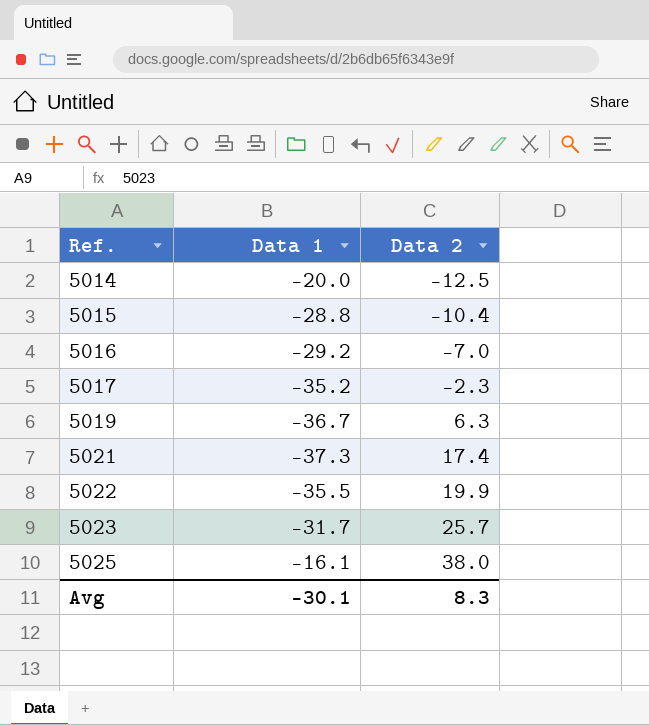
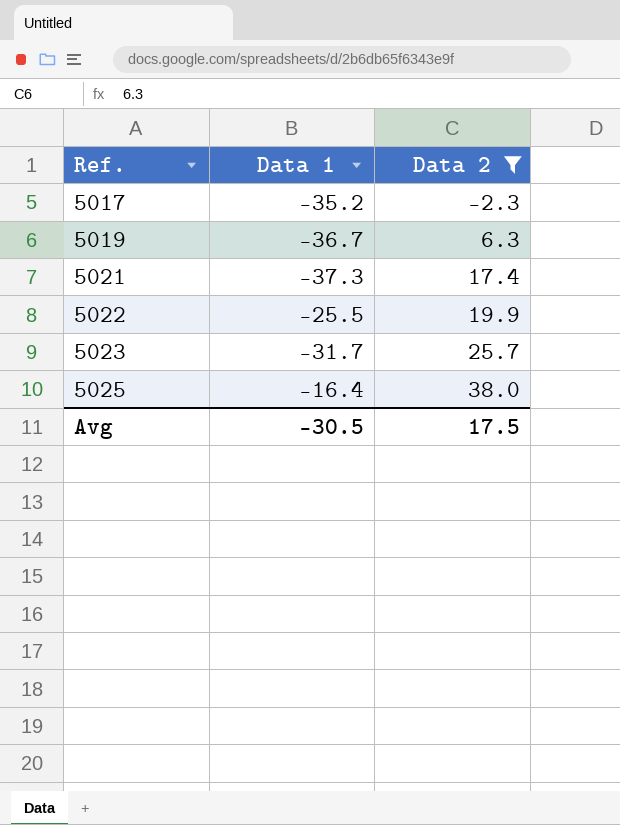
filter: none -> Data 2 >= -2.3
5022 | Data 1: -35.5 -> -25.5
5025 | Data 1: -16.1 -> -16.4
Avg | Data 1: -30.1 -> -30.5
Avg | Data 2: 8.3 -> 17.5

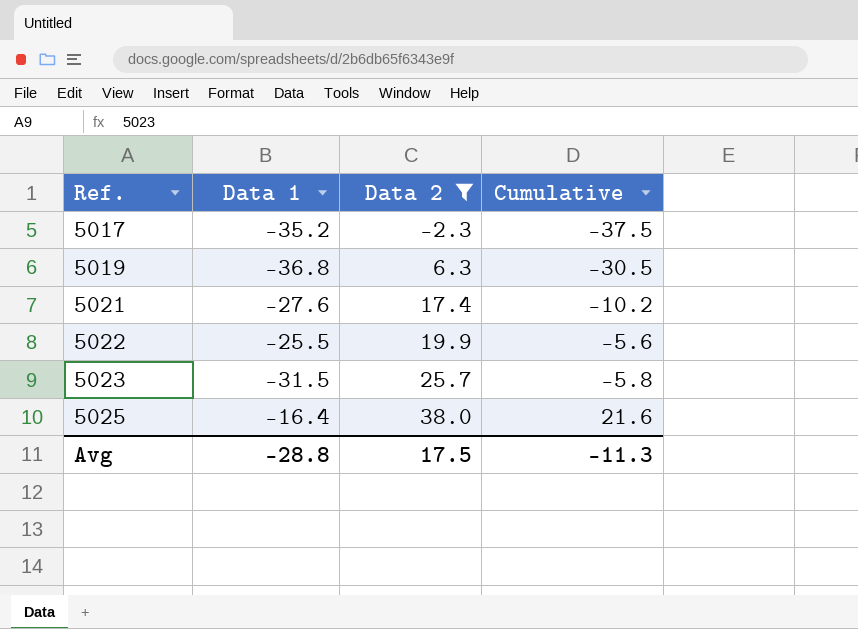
column Cumulative | formula: none -> [Data 1] + [Data 2]
5019 | Data 1: -36.7 -> -36.8
5021 | Data 1: -37.3 -> -27.6
5023 | Data 1: -31.7 -> -31.5
Avg | Data 1: -30.5 -> -28.8

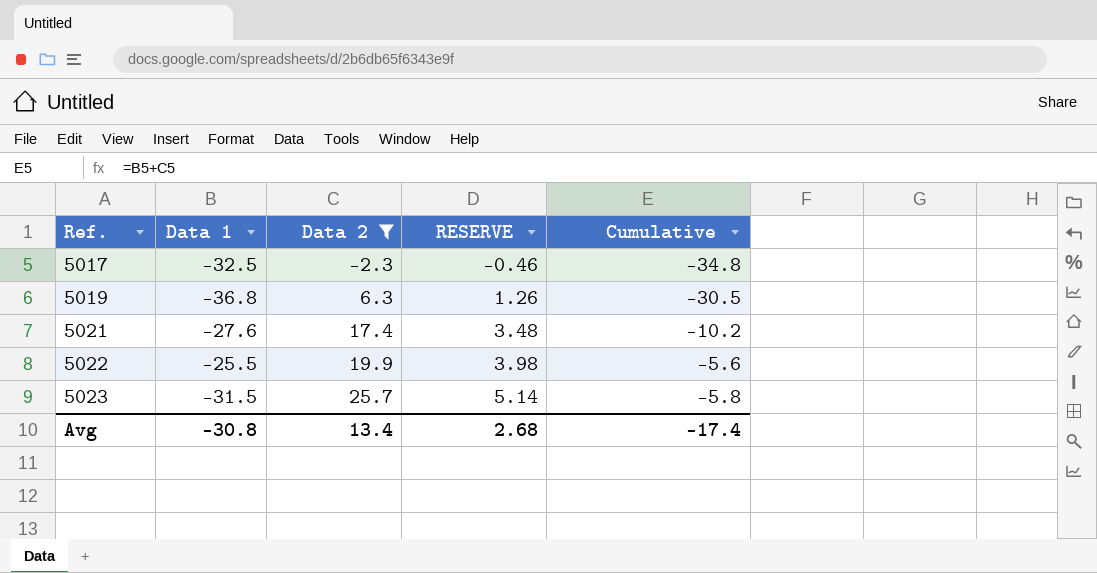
column RESERVE | formula: none -> [Data 2] * 0.2
row 5025: -16.4 | 38.0 | 21.6 -> none
5017 | Data 1: -35.2 -> -32.5
5017 | Cumulative: -37.5 -> -34.8
Avg | Data 1: -28.8 -> -30.8
Avg | Data 2: 17.5 -> 13.4
Avg | Cumulative: -11.3 -> -17.4

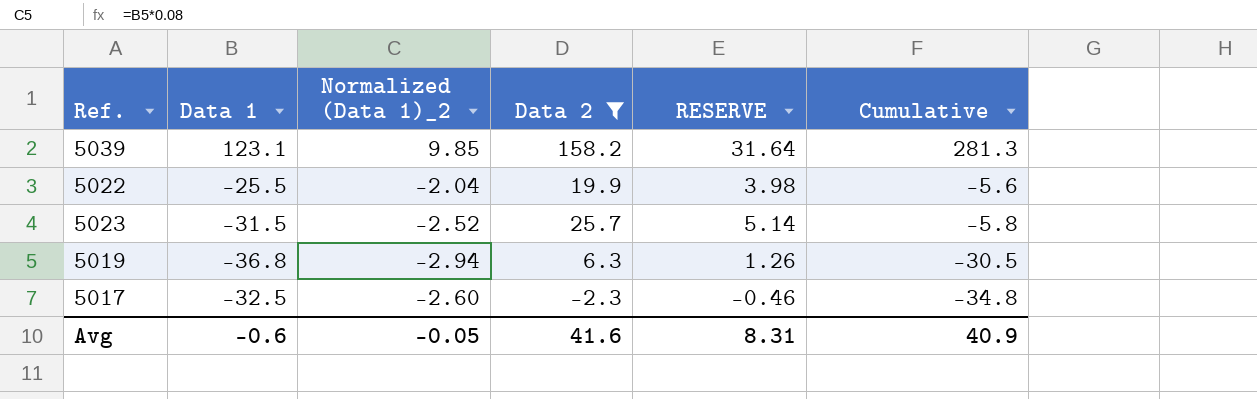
row order: Ref. ascending -> Cumulative descending
column Normalized (Data 1)_2 | formula: none -> [Data 1] * 0.08
row 5021: -27.6 | 17.4 | 3.48 | -10.2 -> none
row 5039: none -> 123.1 | 9.85 | 158.2 | 31.64 | 281.3
Avg | Data 1: -30.8 -> -0.6
Avg | Data 2: 13.4 -> 41.6
Avg | RESERVE: 2.68 -> 8.31
Avg | Cumulative: -17.4 -> 40.9

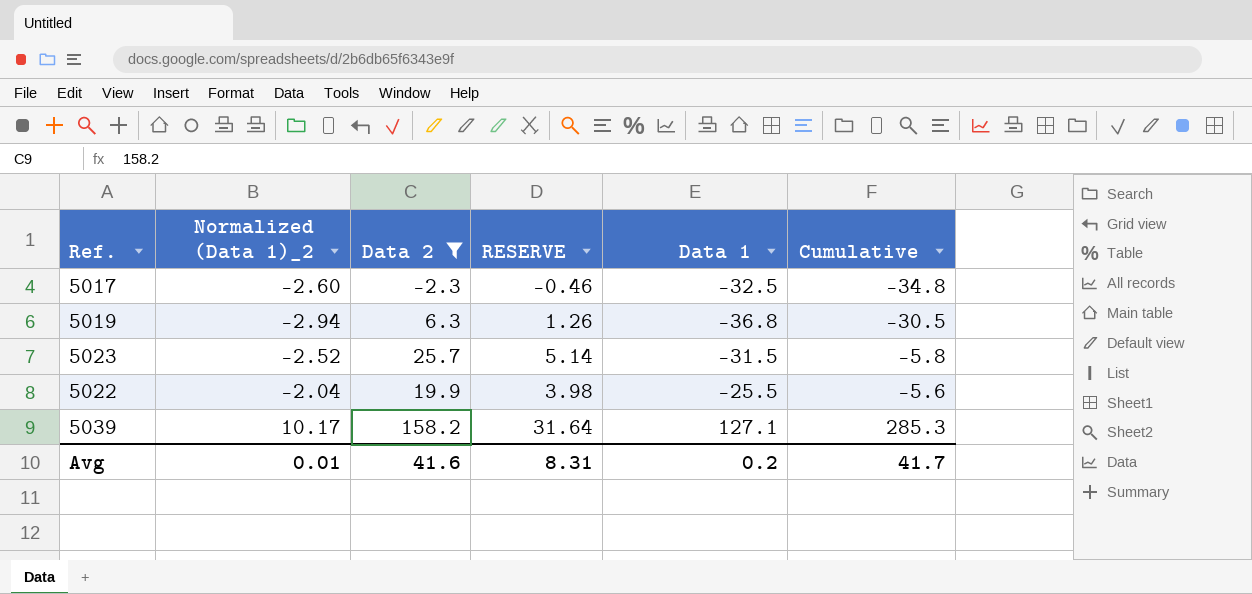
row order: Cumulative descending -> Cumulative ascending
column Data 1 | position: 2 -> 5
5039 | Normalized (Data 1)_2: 9.85 -> 10.17
5039 | Data 1: 123.1 -> 127.1
5039 | Cumulative: 281.3 -> 285.3
Avg | Normalized (Data 1)_2: -0.05 -> 0.01
Avg | Data 1: -0.6 -> 0.2
Avg | Cumulative: 40.9 -> 41.7

